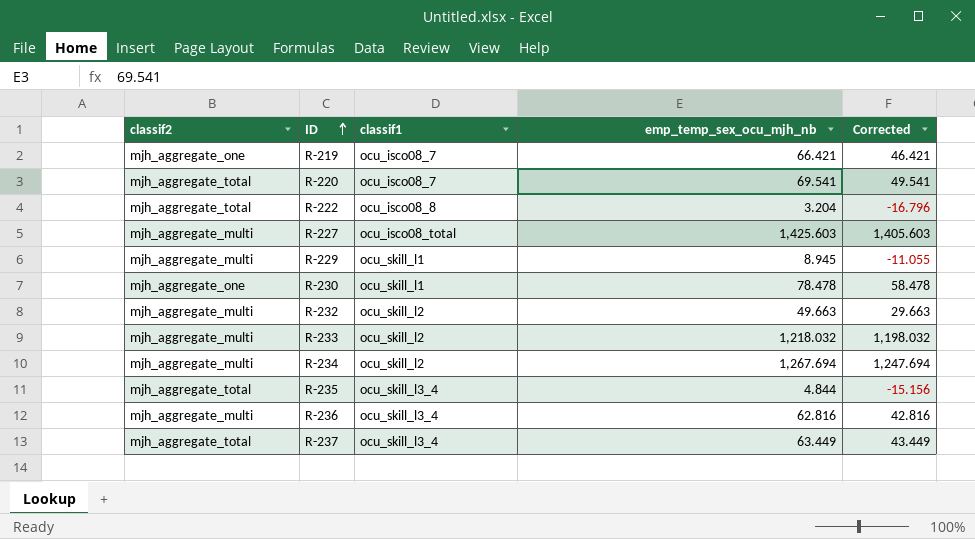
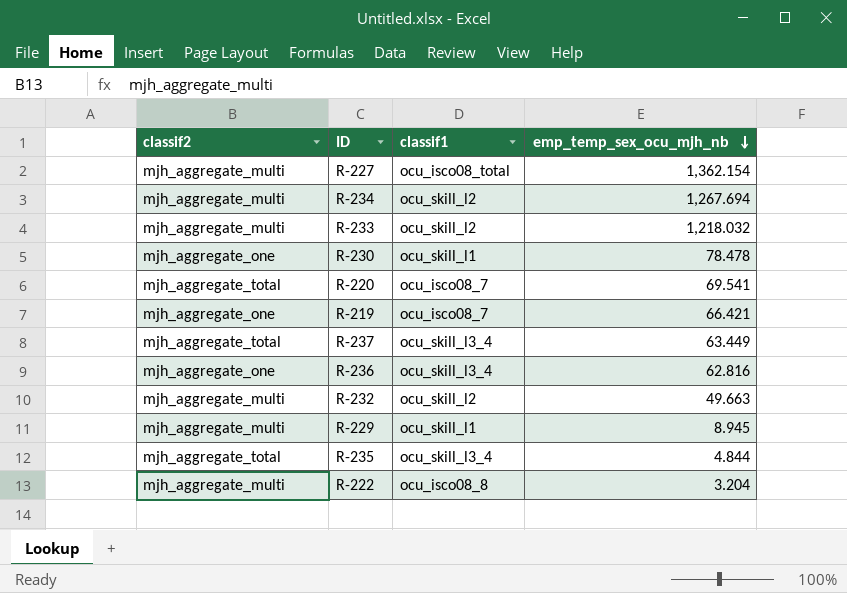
row order: ID ascending -> emp_temp_sex_ocu_mjh_nb descending
column Corrected | formula: [emp_temp_sex_ocu_mjh_nb] - 20 -> none
R-227 | emp_temp_sex_ocu_mjh_nb: 1,425.603 -> 1,362.154
R-236 | classif2: mjh_aggregate_multi -> mjh_aggregate_one
R-222 | classif2: mjh_aggregate_total -> mjh_aggregate_multi

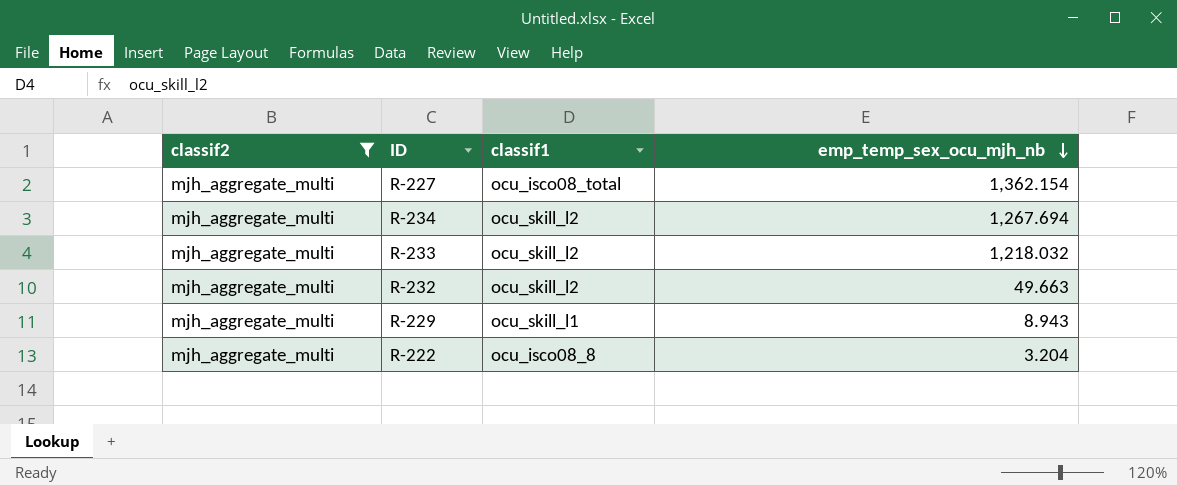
filter: none -> classif2 = mjh_aggregate_multi
R-229 | emp_temp_sex_ocu_mjh_nb: 8.945 -> 8.943

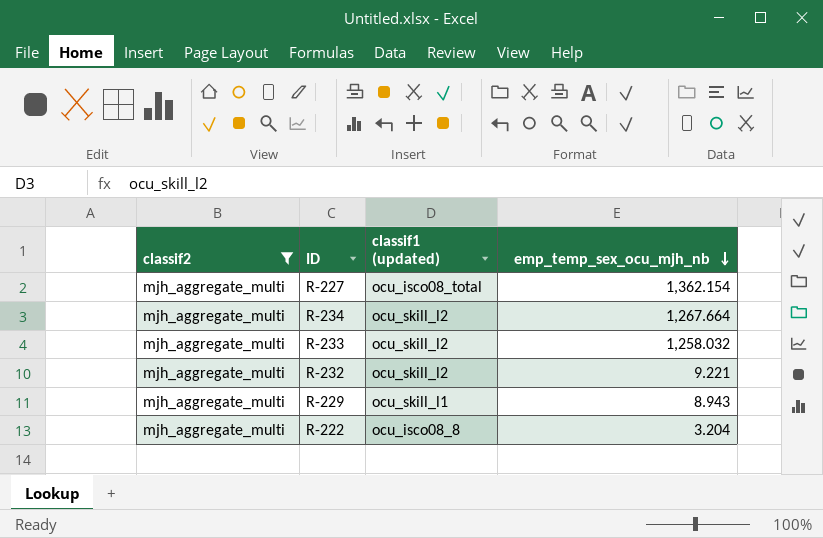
column name: classif1 -> classif1 (updated)
R-234 | emp_temp_sex_ocu_mjh_nb: 1,267.694 -> 1,267.664
R-233 | emp_temp_sex_ocu_mjh_nb: 1,218.032 -> 1,258.032
R-232 | emp_temp_sex_ocu_mjh_nb: 49.663 -> 9.221

